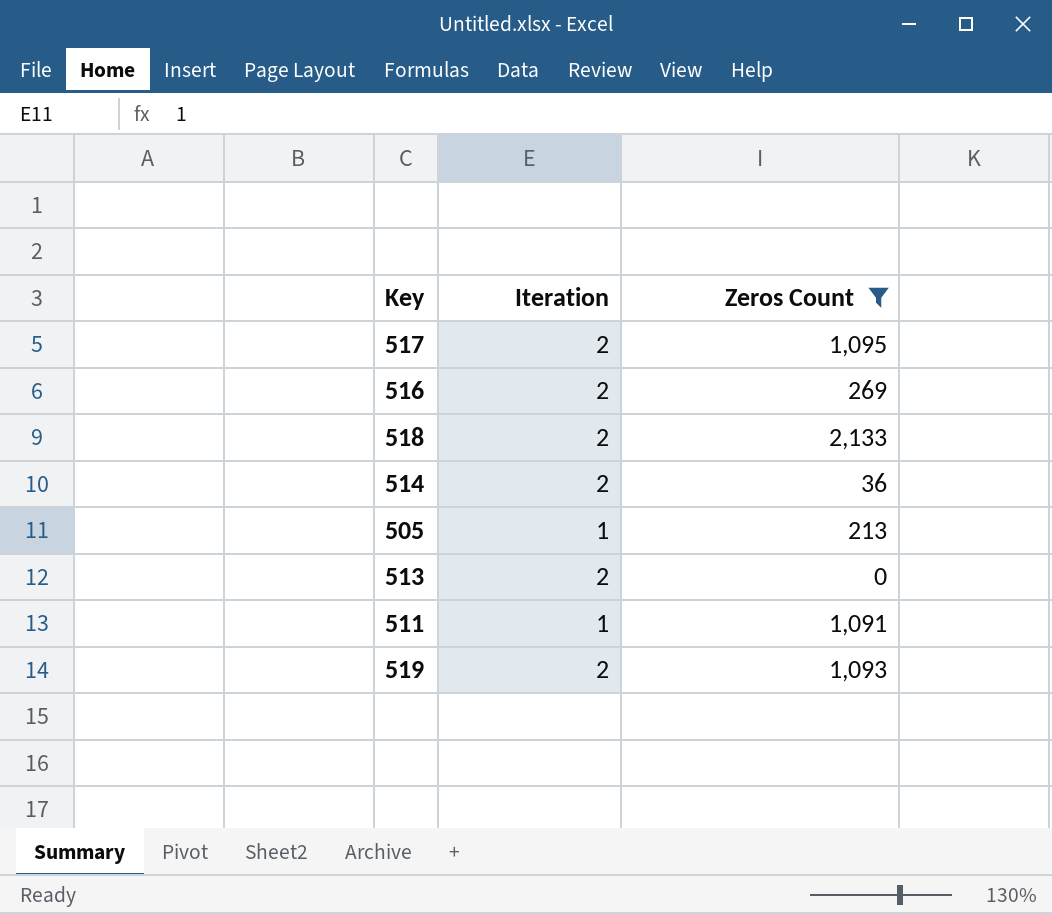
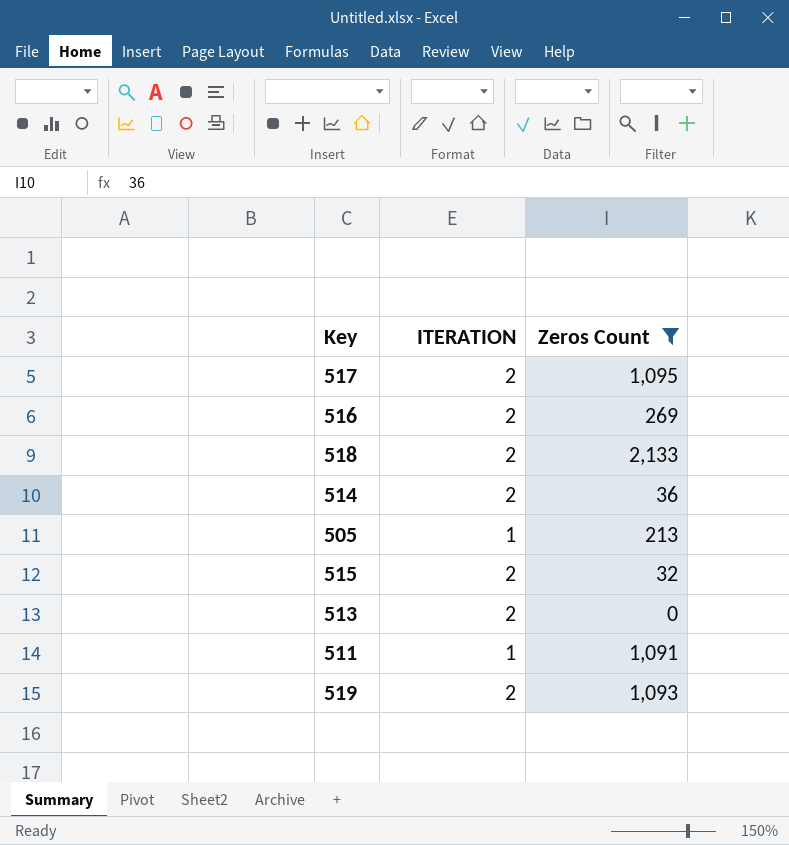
column name: Iteration -> ITERATION
row 515: none -> 2 | 32

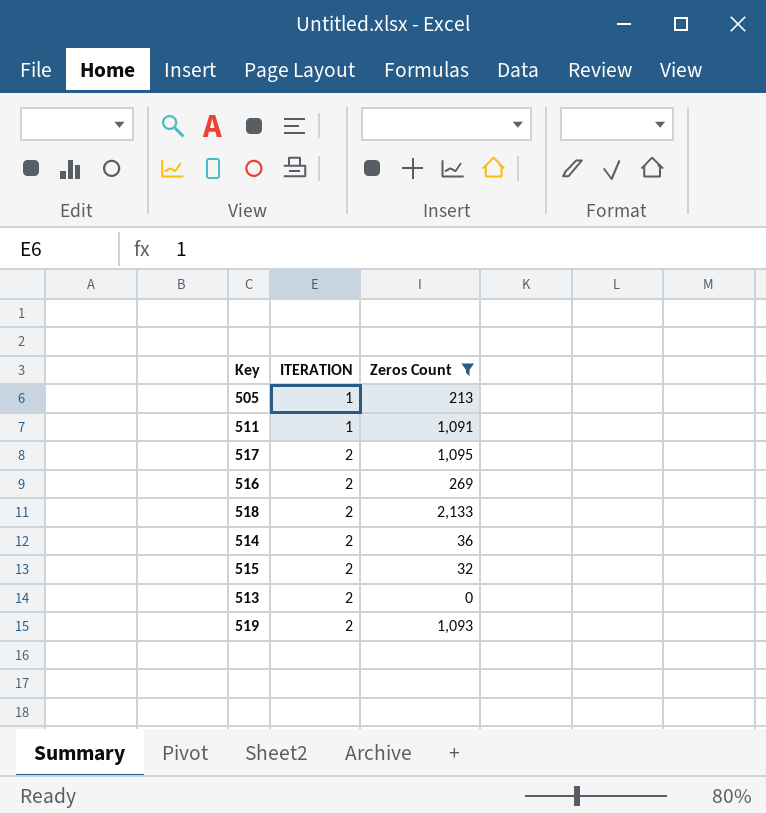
row order: none -> ITERATION ascending

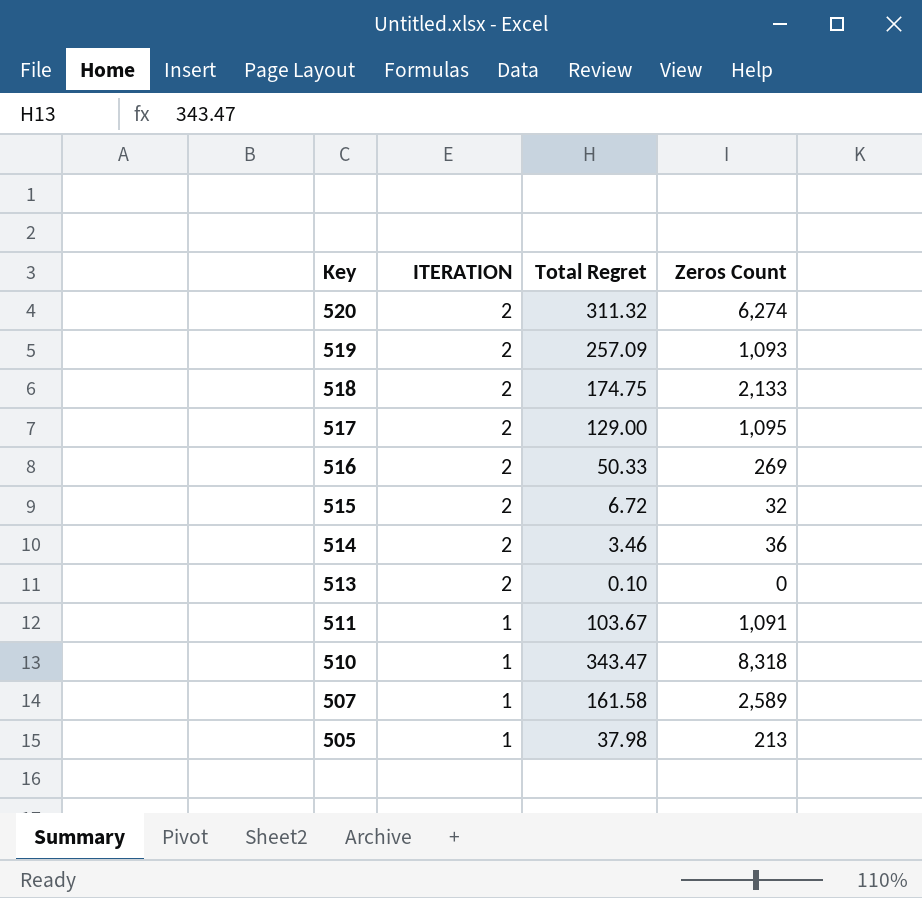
filter: Zeros Count <= 2,133 -> none
row order: ITERATION ascending -> Key descending
column Total Regret | position: none -> 3

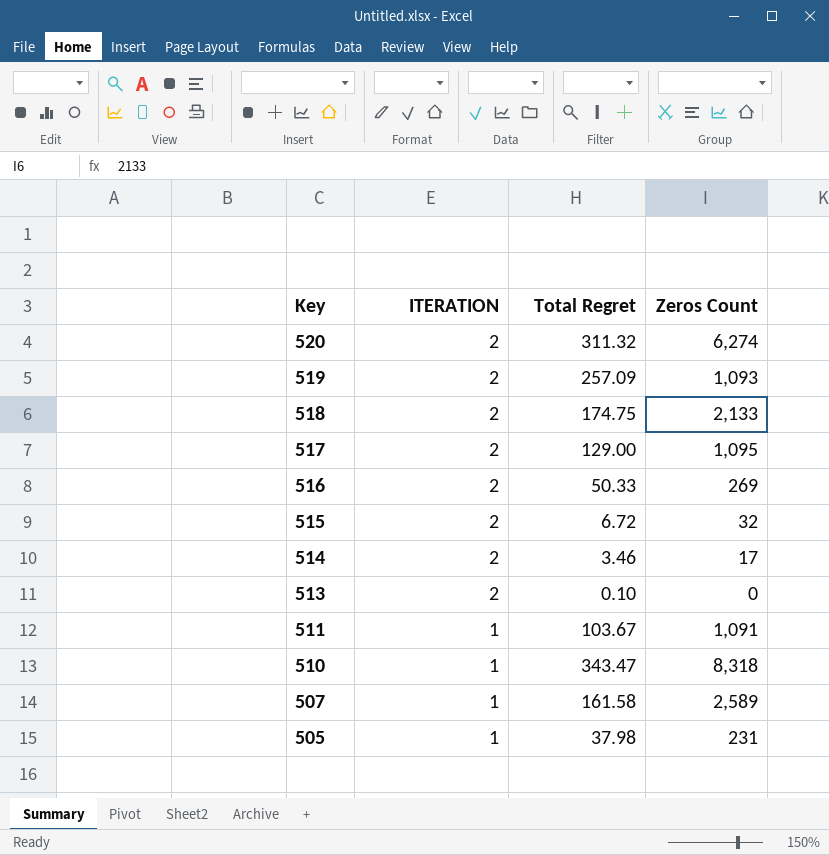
514 | Zeros Count: 36 -> 17
505 | Zeros Count: 213 -> 231

